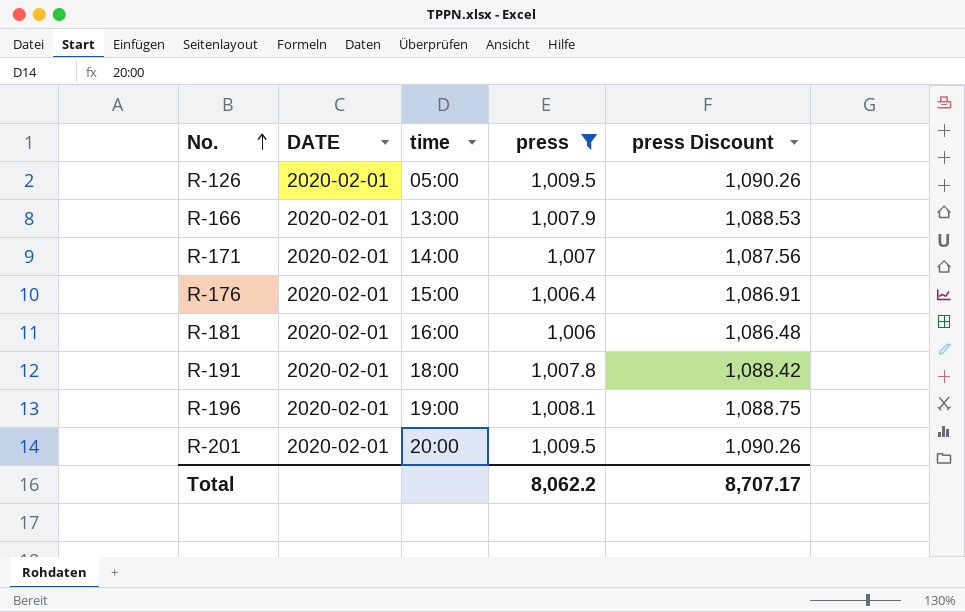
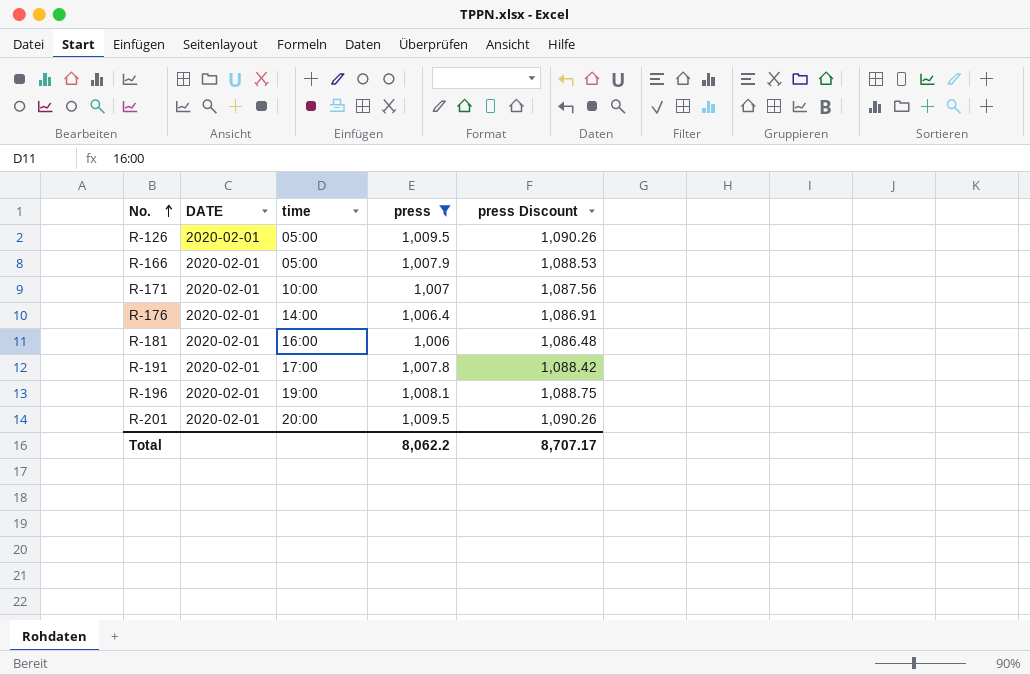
R-166 | time: 13:00 -> 05:00
R-171 | time: 14:00 -> 10:00
R-176 | time: 15:00 -> 14:00
R-191 | time: 18:00 -> 17:00

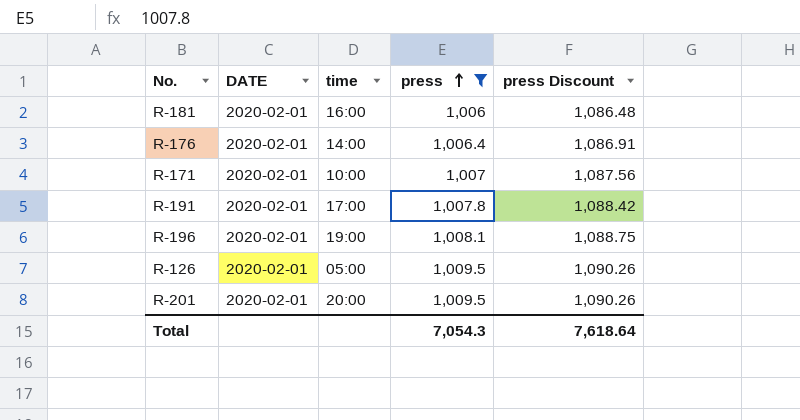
row order: No. ascending -> press ascending
row R-166: 2020-02-01 | 05:00 | 1,007.9 | 1,088.53 -> none
Total | press: 8,062.2 -> 7,054.3
Total | press Discount: 8,707.17 -> 7,618.64

